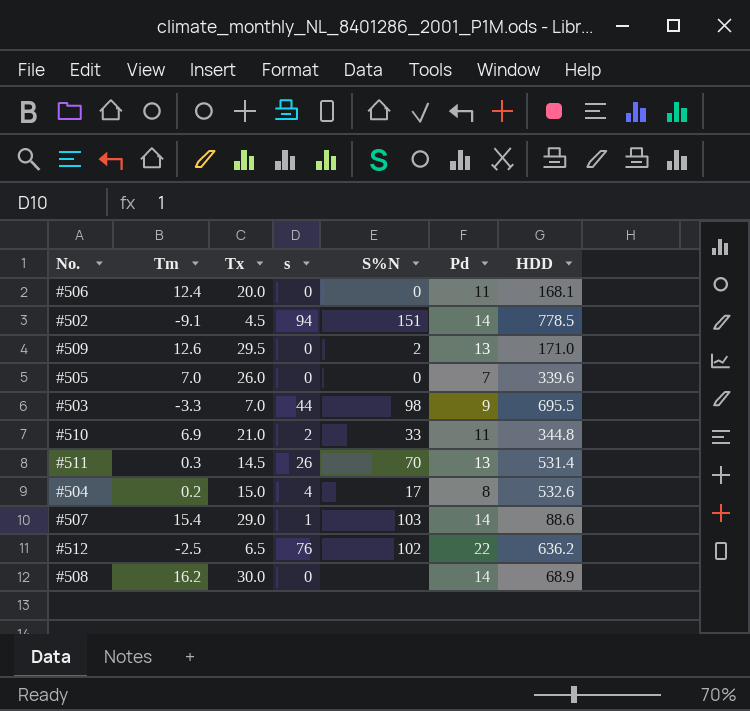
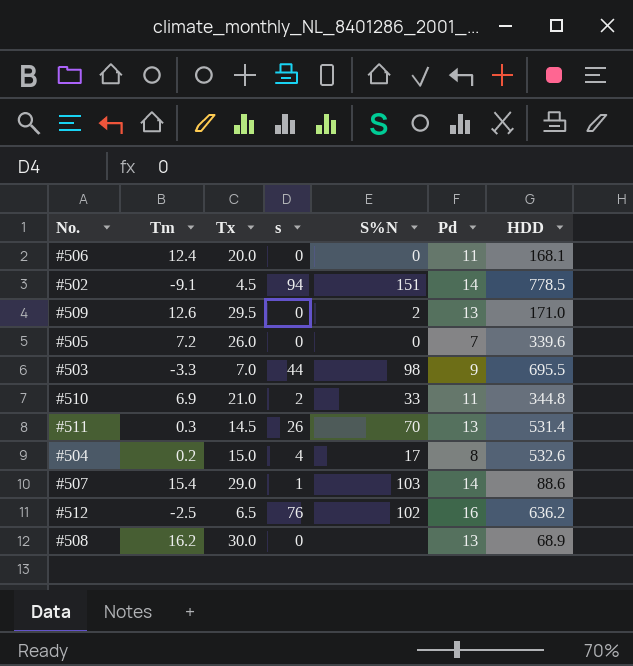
#505 | Tm: 7.0 -> 7.2
#512 | Pd: 22 -> 16
#508 | Pd: 14 -> 13

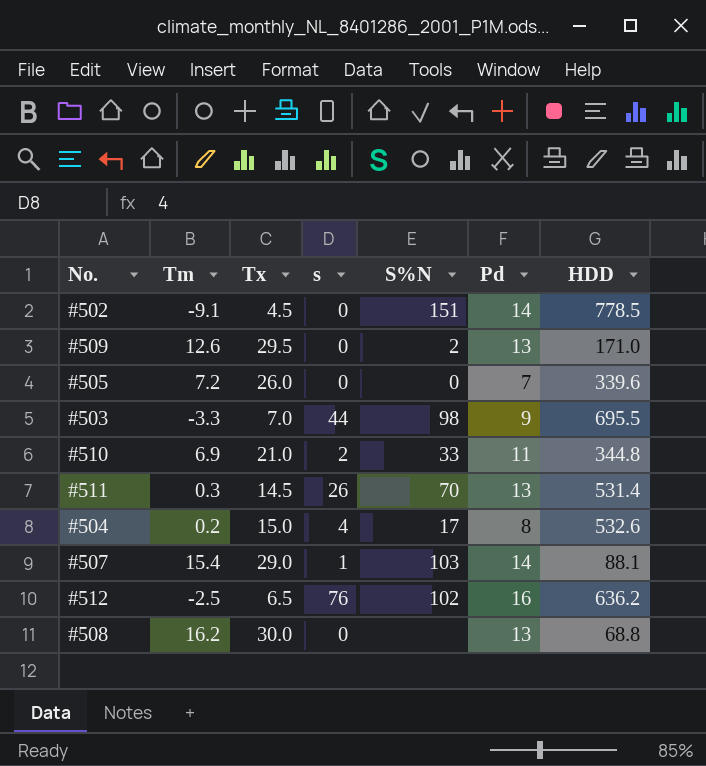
row #506: 12.4 | 20.0 | 0 | 0 | 11 | 168.1 -> none
#502 | s: 94 -> 0
#507 | HDD: 88.6 -> 88.1
#508 | HDD: 68.9 -> 68.8

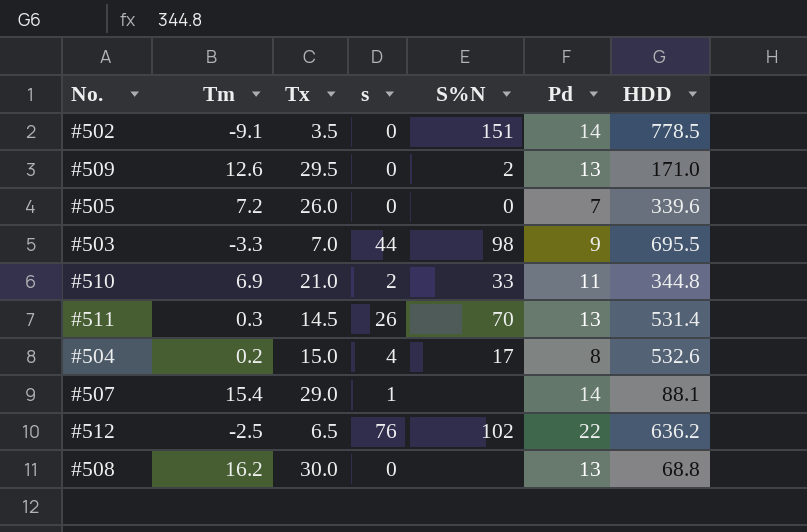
#502 | Tx: 4.5 -> 3.5
#507 | S%N: 103 -> none
#512 | Pd: 16 -> 22

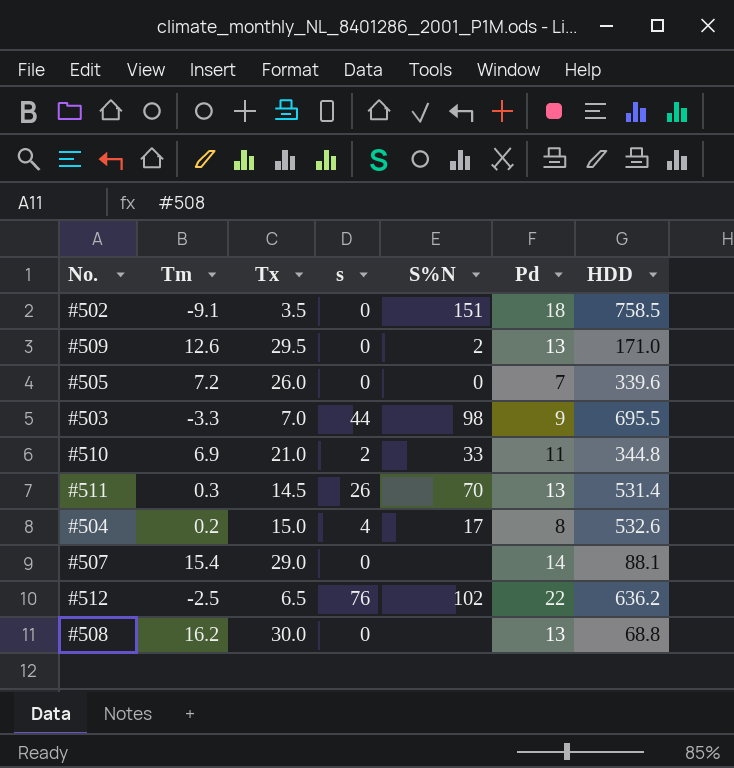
#502 | Pd: 14 -> 18
#502 | HDD: 778.5 -> 758.5
#507 | s: 1 -> 0

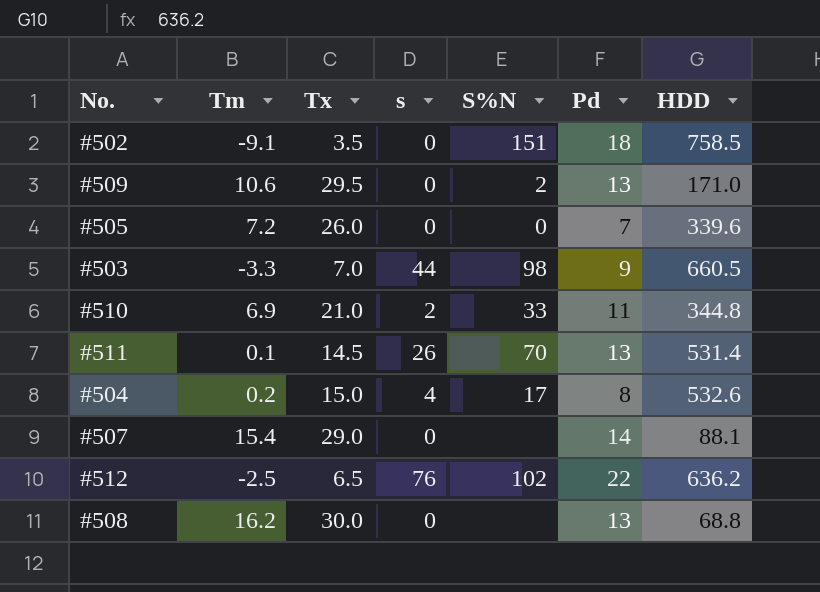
#509 | Tm: 12.6 -> 10.6
#503 | HDD: 695.5 -> 660.5
#511 | Tm: 0.3 -> 0.1

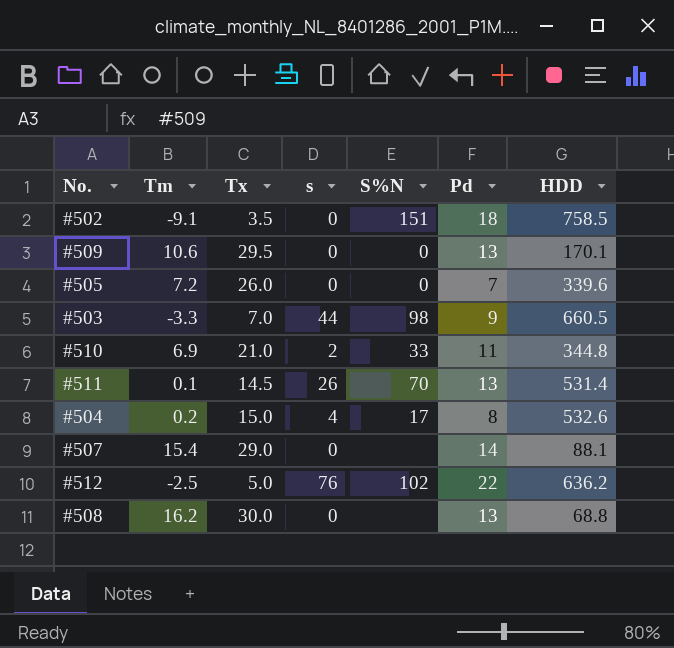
#509 | S%N: 2 -> 0
#509 | HDD: 171.0 -> 170.1
#512 | Tx: 6.5 -> 5.0

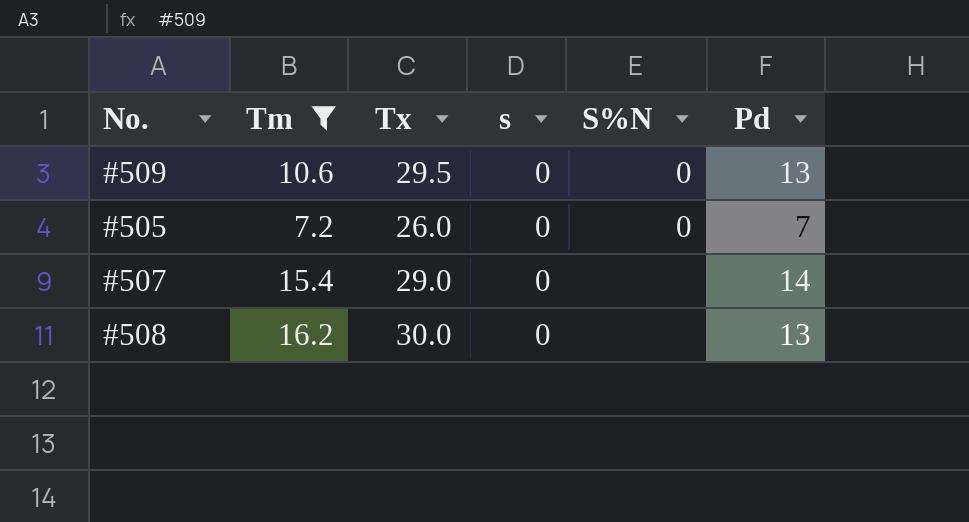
filter: none -> Tm >= 7.2
column HDD | position: 7 -> none

